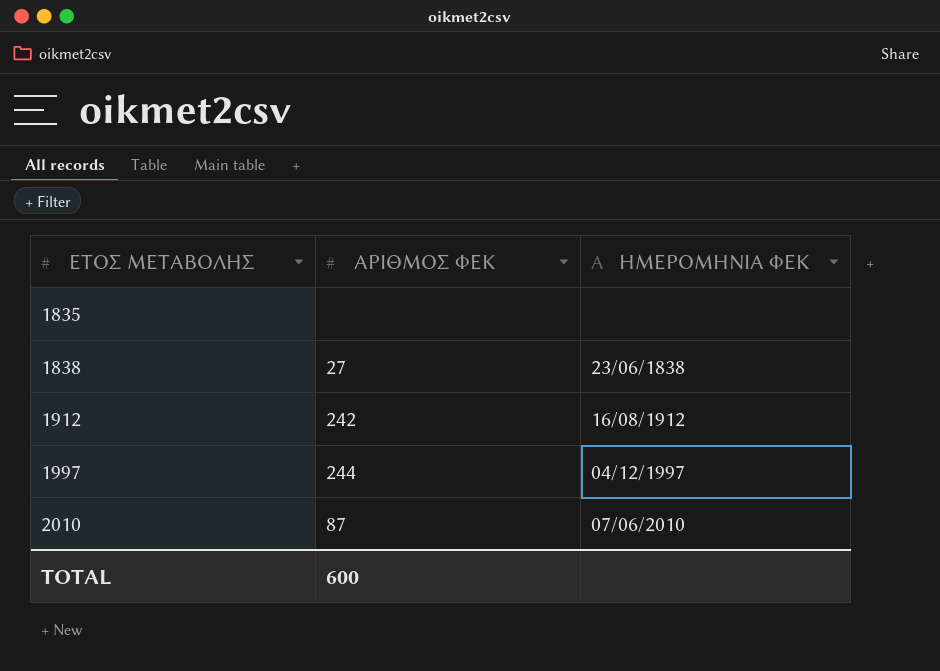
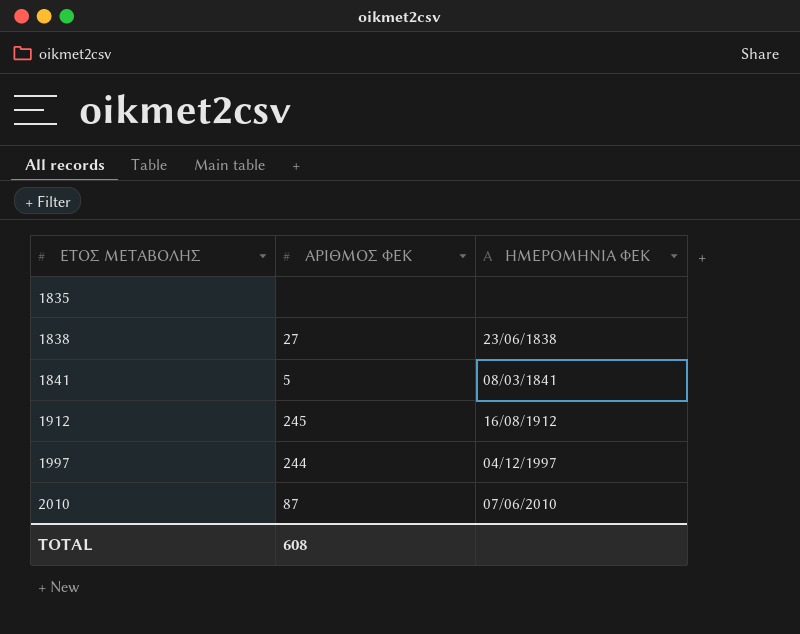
row 1841: none -> 5 | 08/03/1841
1912 | ΑΡΙΘΜΟΣ ΦΕΚ: 242 -> 245
TOTAL | ΑΡΙΘΜΟΣ ΦΕΚ: 600 -> 608

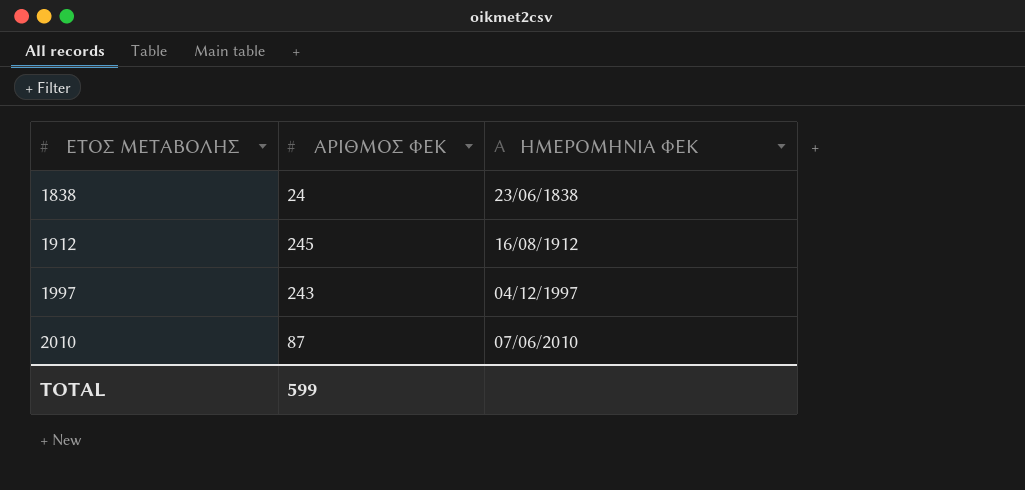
row 1835: none | none -> none
row 1841: 5 | 08/03/1841 -> none
1838 | ΑΡΙΘΜΟΣ ΦΕΚ: 27 -> 24
1997 | ΑΡΙΘΜΟΣ ΦΕΚ: 244 -> 243
TOTAL | ΑΡΙΘΜΟΣ ΦΕΚ: 608 -> 599

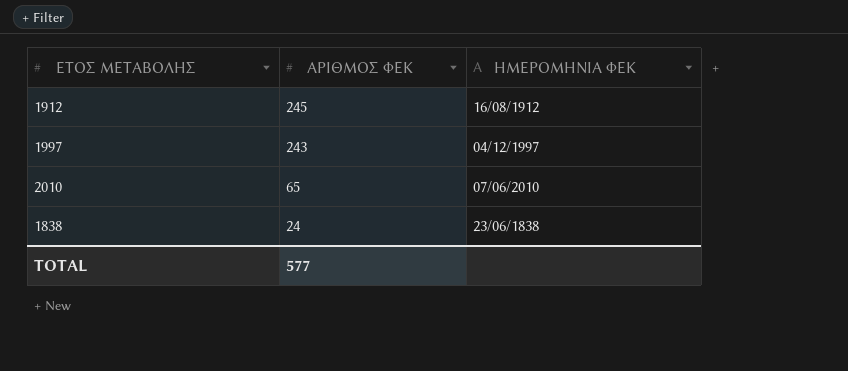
row order: ΕΤΟΣ ΜΕΤΑΒΟΛΗΣ ascending -> ΑΡΙΘΜΟΣ ΦΕΚ descending
2010 | ΑΡΙΘΜΟΣ ΦΕΚ: 87 -> 65
TOTAL | ΑΡΙΘΜΟΣ ΦΕΚ: 599 -> 577

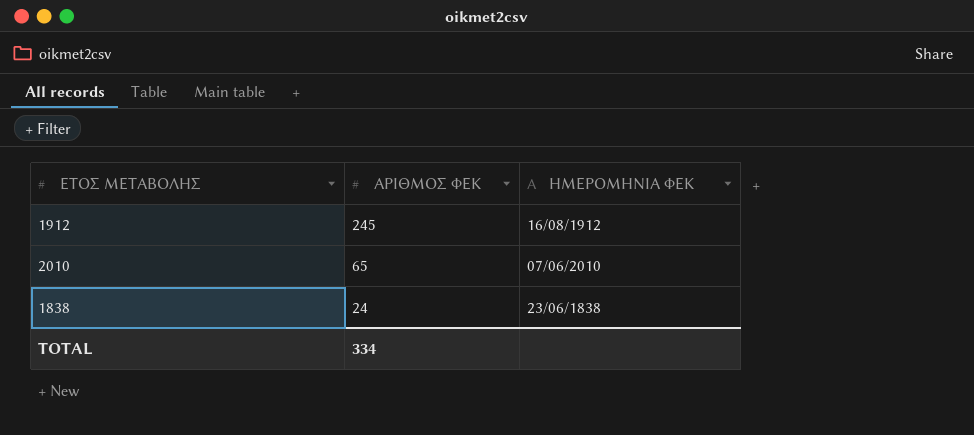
row 1997: 243 | 04/12/1997 -> none
TOTAL | ΑΡΙΘΜΟΣ ΦΕΚ: 577 -> 334

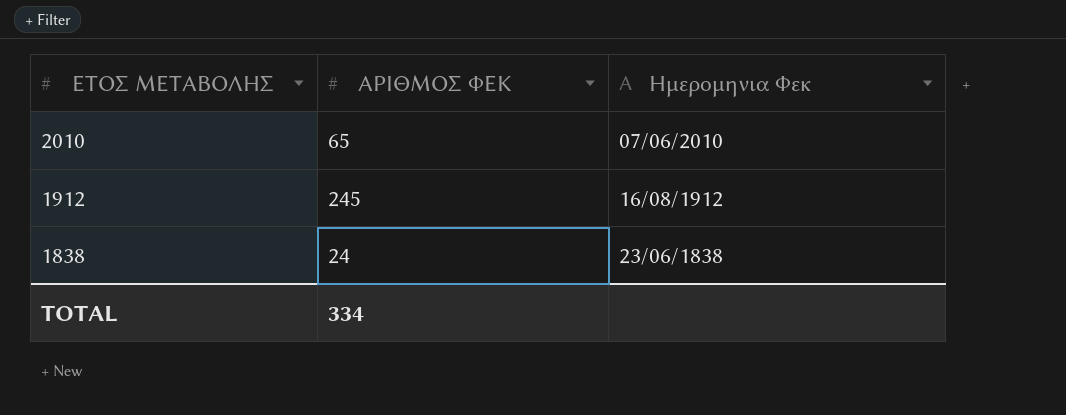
row order: ΑΡΙΘΜΟΣ ΦΕΚ descending -> ΕΤΟΣ ΜΕΤΑΒΟΛΗΣ descending
column name: ΗΜΕΡΟΜΗΝΙΑ ΦΕΚ -> Ημερομηνια Φεκ

